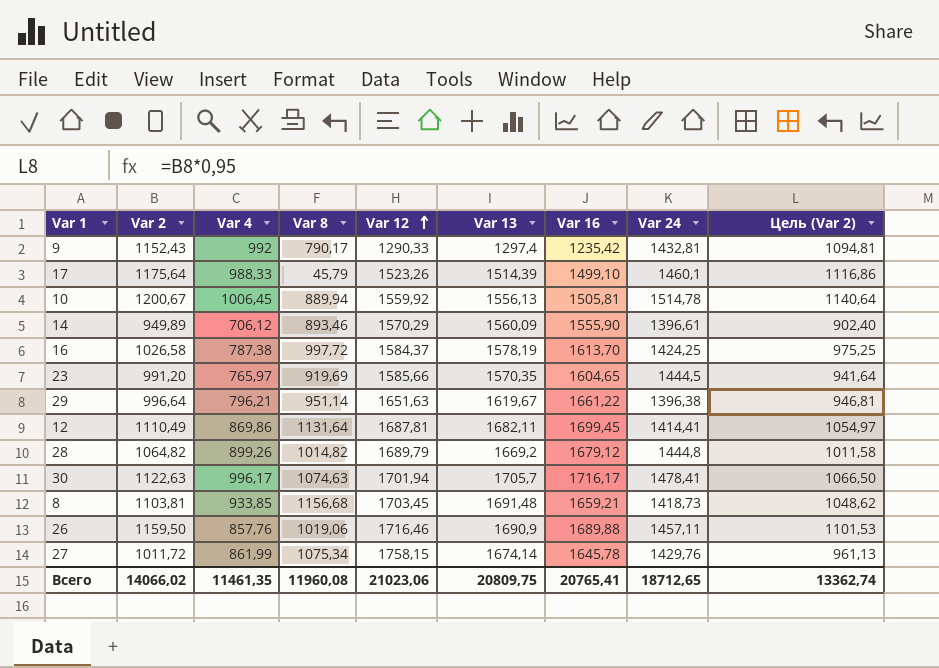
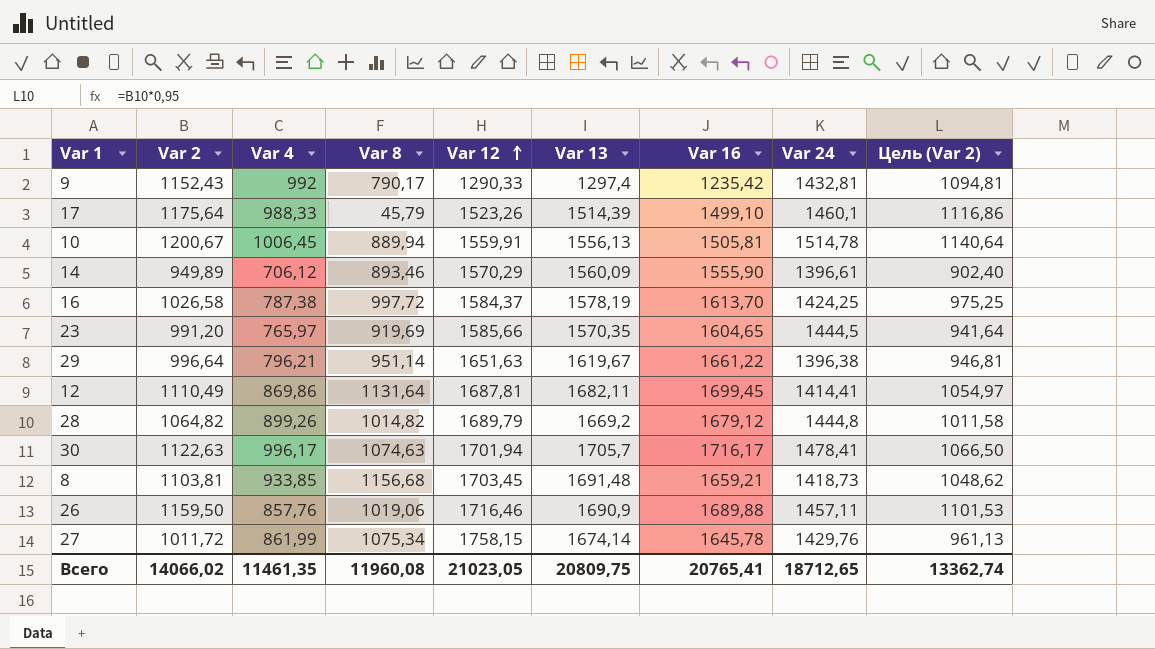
10 | Var 12: 1559,92 -> 1559,91
Всего | Var 12: 21023,06 -> 21023,05

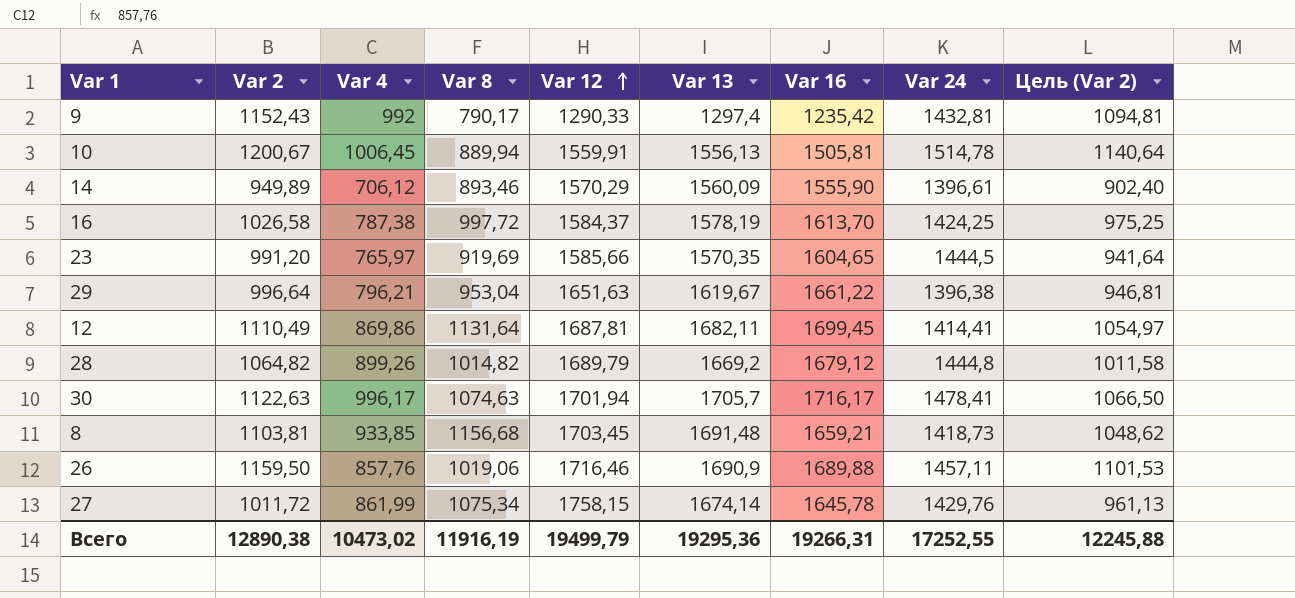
row 17: 1175,64 | 988,33 | 45,79 | 1523,26 | 1514,39 | 1499,10 | 1460,1 | 1116,86 -> none
29 | Var 8: 951,14 -> 953,04
Всего | Var 2: 14066,02 -> 12890,38
Всего | Var 4: 11461,35 -> 10473,02
Всего | Var 8: 11960,08 -> 11916,19
Всего | Var 12: 21023,05 -> 19499,79
Всего | Var 13: 20809,75 -> 19295,36
Всего | Var 16: 20765,41 -> 19266,31
Всего | Var 24: 18712,65 -> 17252,55
Всего | Цель (Var 2): 13362,74 -> 12245,88

